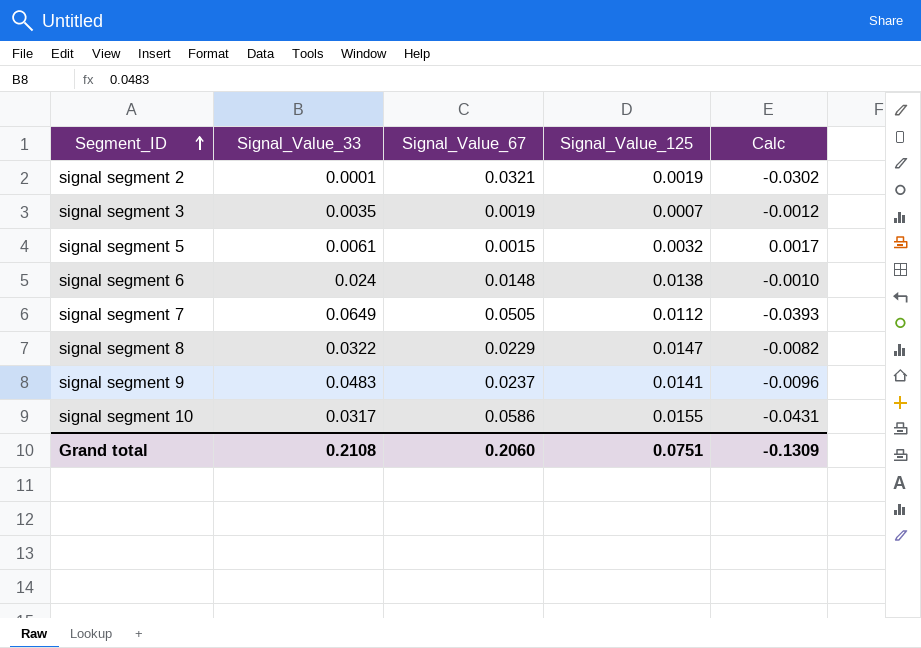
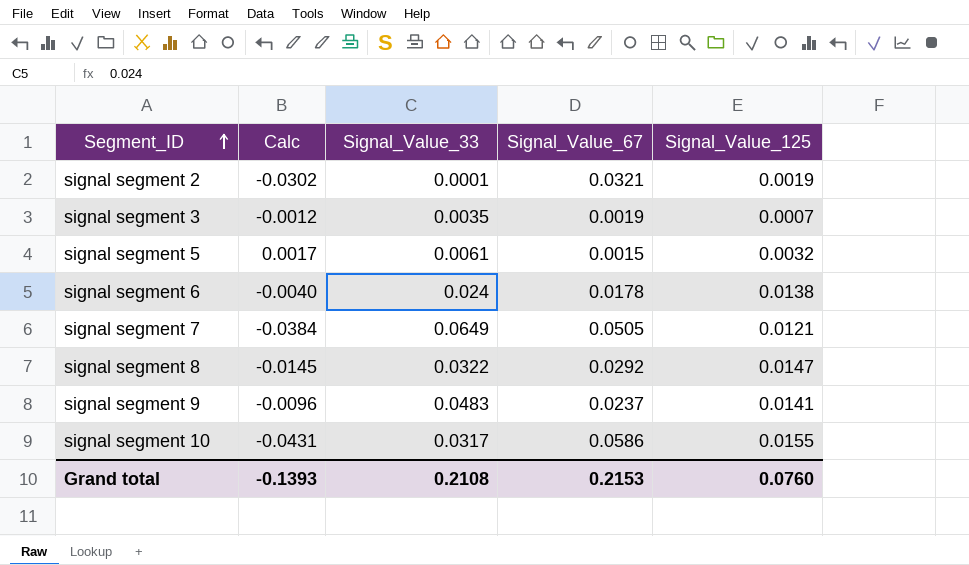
column Calc | position: 5 -> 2
signal segment 6 | Calc: -0.0010 -> -0.0040
signal segment 6 | Signal_Value_67: 0.0148 -> 0.0178
signal segment 7 | Calc: -0.0393 -> -0.0384
signal segment 7 | Signal_Value_125: 0.0112 -> 0.0121
signal segment 8 | Calc: -0.0082 -> -0.0145
signal segment 8 | Signal_Value_67: 0.0229 -> 0.0292
Grand total | Calc: -0.1309 -> -0.1393
Grand total | Signal_Value_67: 0.2060 -> 0.2153
Grand total | Signal_Value_125: 0.0751 -> 0.0760

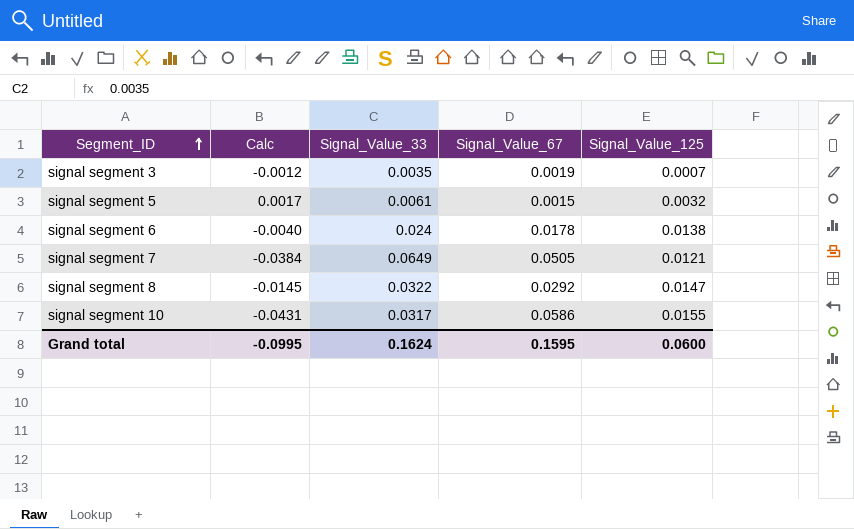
row signal segment 2: -0.0302 | 0.0001 | 0.0321 | 0.0019 -> none
row signal segment 9: -0.0096 | 0.0483 | 0.0237 | 0.0141 -> none
Grand total | Calc: -0.1393 -> -0.0995
Grand total | Signal_Value_33: 0.2108 -> 0.1624
Grand total | Signal_Value_67: 0.2153 -> 0.1595
Grand total | Signal_Value_125: 0.0760 -> 0.0600

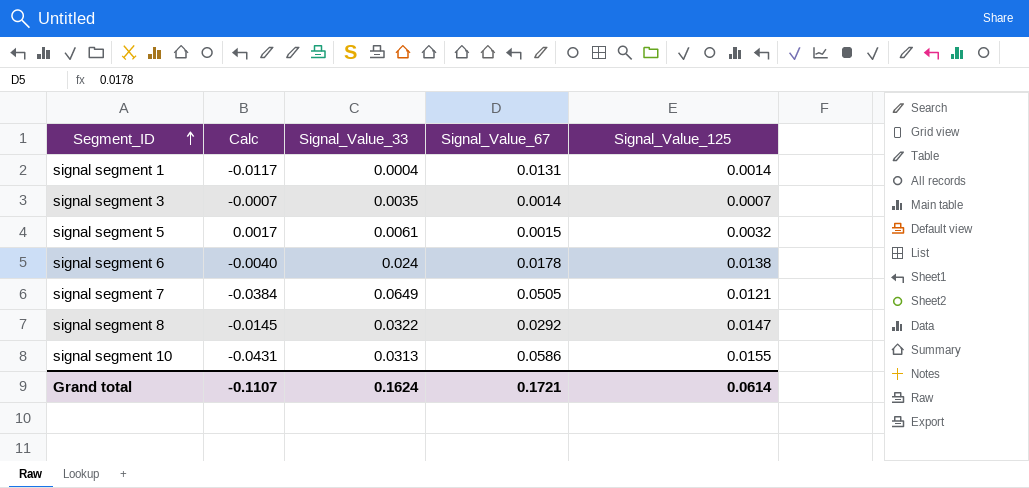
row signal segment 1: none -> -0.0117 | 0.0004 | 0.0131 | 0.0014
signal segment 3 | Calc: -0.0012 -> -0.0007
signal segment 3 | Signal_Value_67: 0.0019 -> 0.0014
signal segment 10 | Signal_Value_33: 0.0317 -> 0.0313
Grand total | Calc: -0.0995 -> -0.1107
Grand total | Signal_Value_67: 0.1595 -> 0.1721
Grand total | Signal_Value_125: 0.0600 -> 0.0614

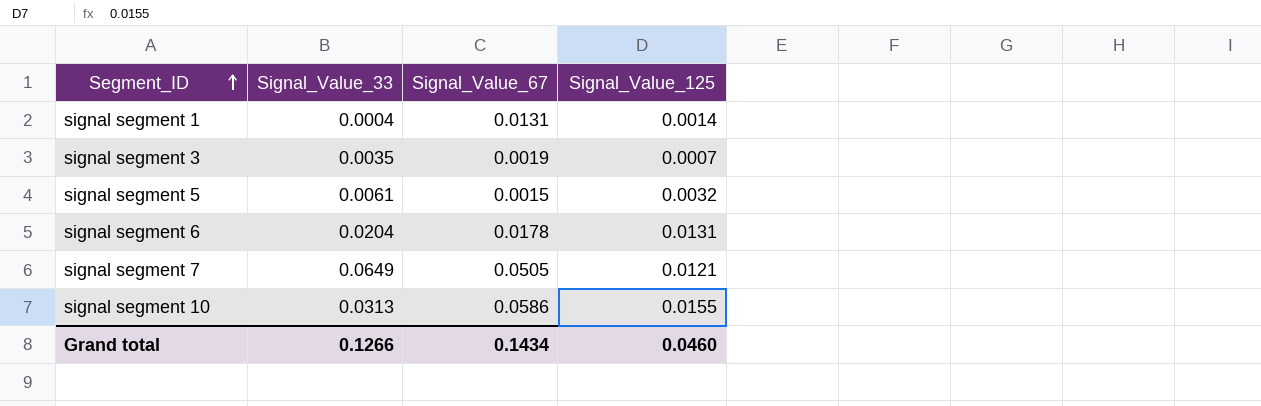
column Calc | formula: [Signal_Value_125] - [Signal_Value_67] -> none
row signal segment 8: -0.0145 | 0.0322 | 0.0292 | 0.0147 -> none
signal segment 3 | Signal_Value_67: 0.0014 -> 0.0019
signal segment 6 | Signal_Value_33: 0.024 -> 0.0204
signal segment 6 | Signal_Value_125: 0.0138 -> 0.0131
Grand total | Signal_Value_33: 0.1624 -> 0.1266
Grand total | Signal_Value_67: 0.1721 -> 0.1434
Grand total | Signal_Value_125: 0.0614 -> 0.0460

